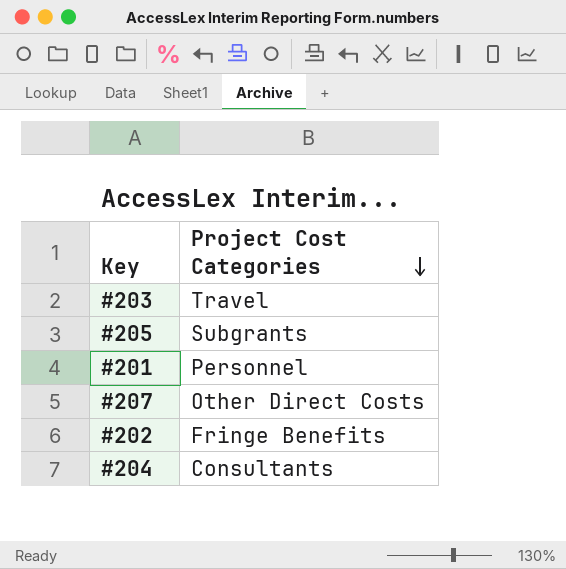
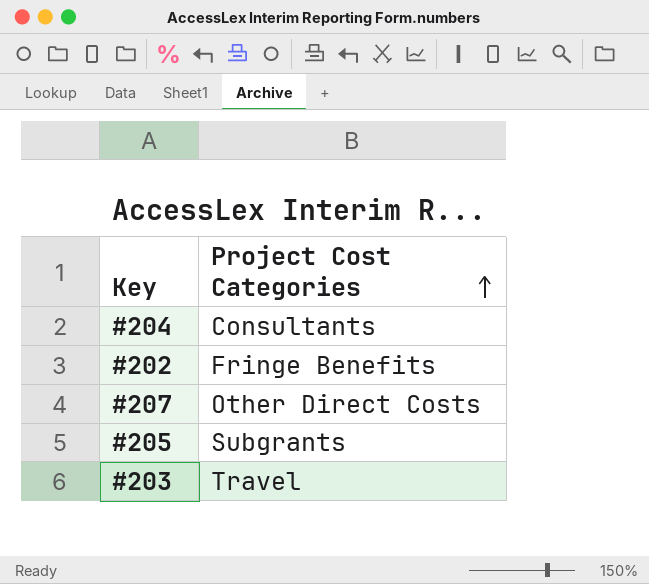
row order: Project Cost Categories descending -> Project Cost Categories ascending
row #201: Personnel -> none

